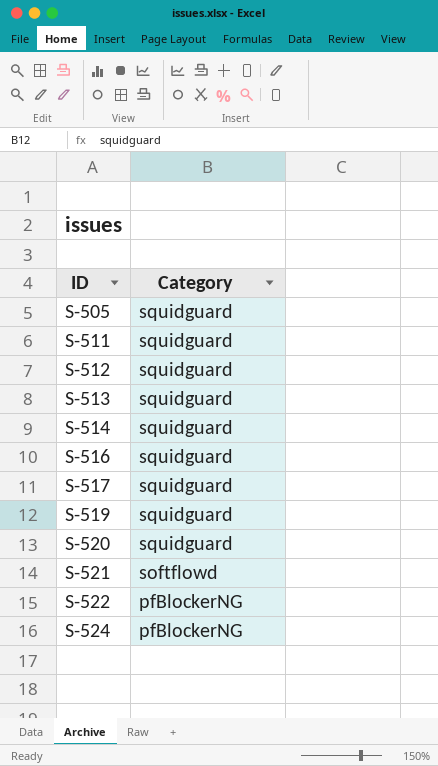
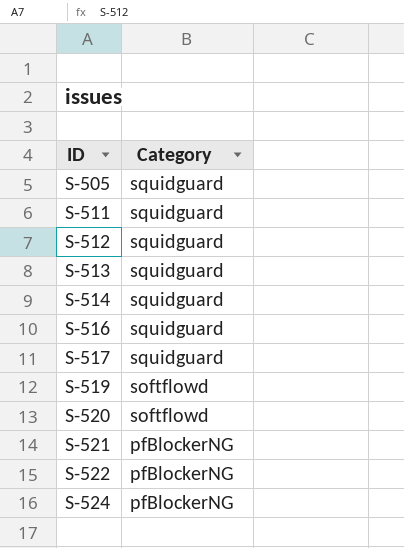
S-519 | Category: squidguard -> softflowd
S-520 | Category: squidguard -> softflowd
S-521 | Category: softflowd -> pfBlockerNG

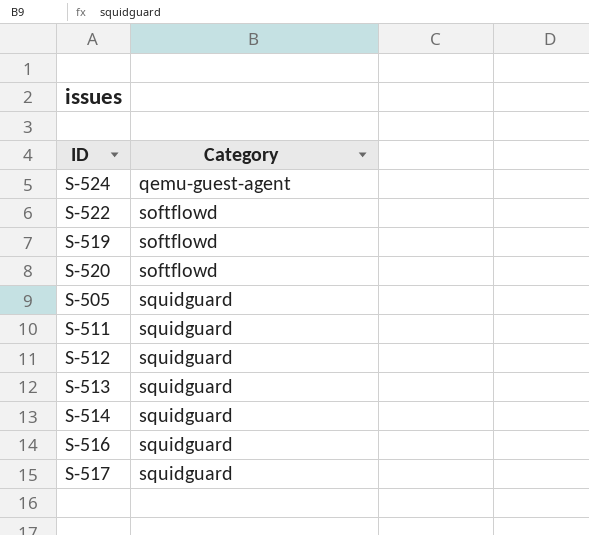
row order: ID ascending -> Category ascending
row S-521: pfBlockerNG -> none
S-524 | Category: pfBlockerNG -> qemu-guest-agent
S-522 | Category: pfBlockerNG -> softflowd

